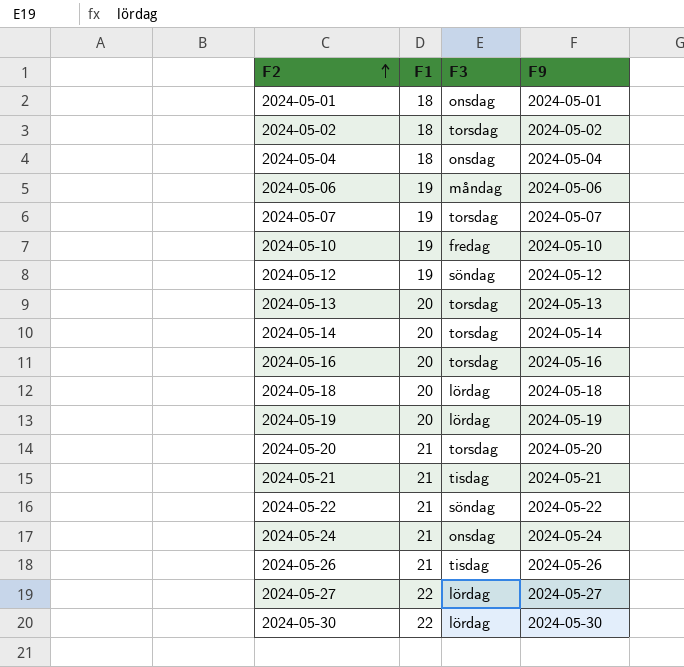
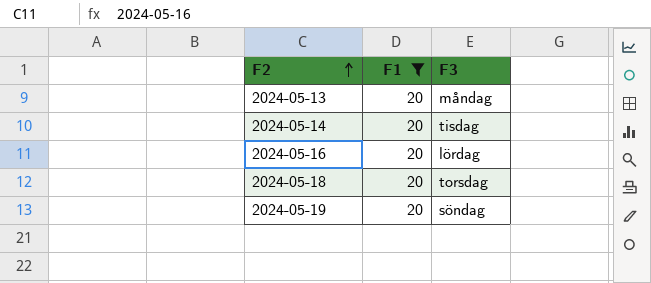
filter: none -> F1 = 20
column F9 | position: 4 -> none
2024-05-13 | F3: torsdag -> måndag
2024-05-14 | F3: torsdag -> tisdag
2024-05-16 | F3: torsdag -> lördag
2024-05-18 | F3: lördag -> torsdag
2024-05-19 | F3: lördag -> söndag

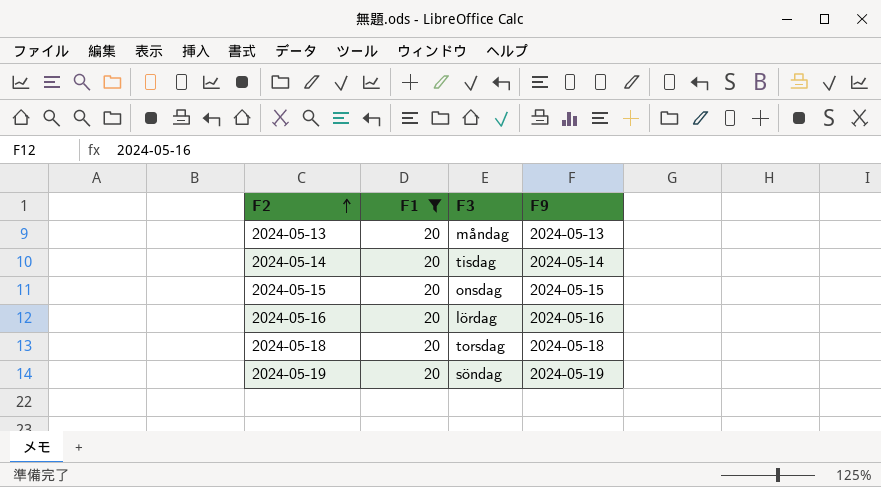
column F9 | position: none -> 4
row 2024-05-15: none -> 20 | onsdag | 2024-05-15

